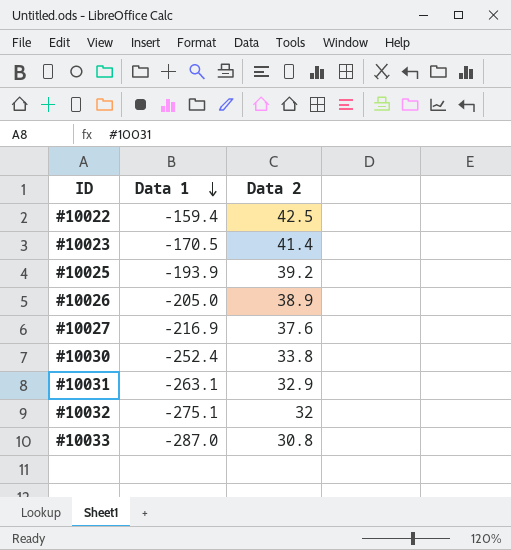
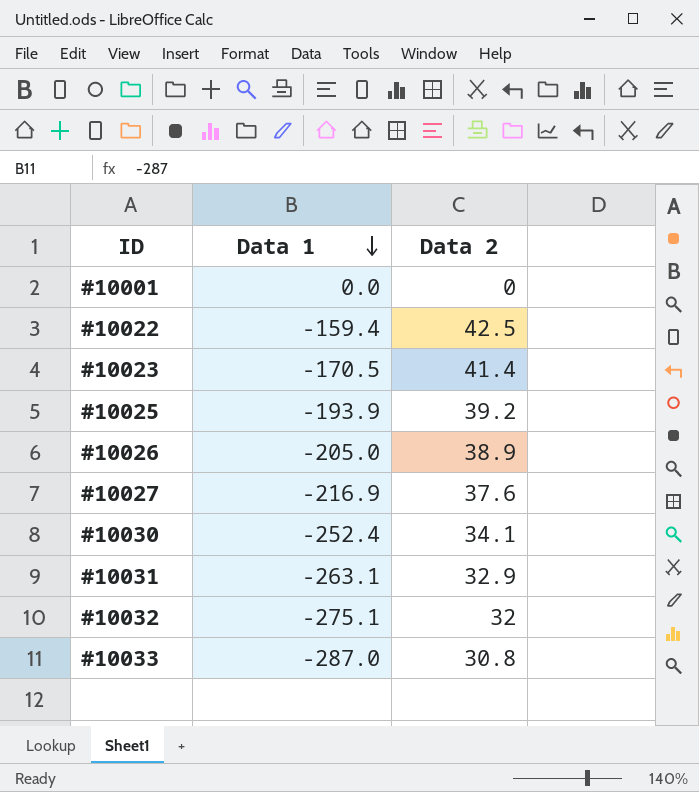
row #10001: none -> 0.0 | 0
#10030 | Data 2: 33.8 -> 34.1

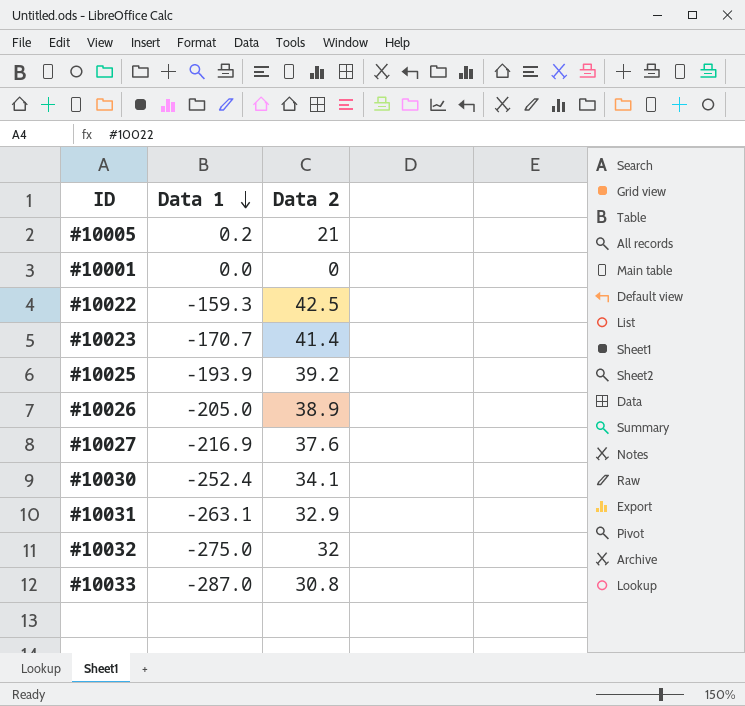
row #10005: none -> 0.2 | 21
#10022 | Data 1: -159.4 -> -159.3
#10023 | Data 1: -170.5 -> -170.7
#10032 | Data 1: -275.1 -> -275.0

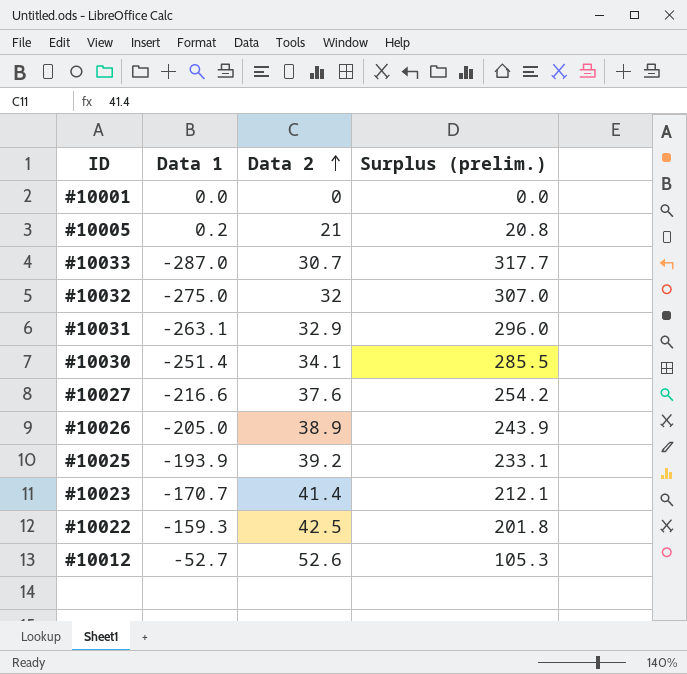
row order: Data 1 descending -> Data 2 ascending
column Surplus (prelim.) | formula: none -> [Data 2] - [Data 1]
#10033 | Data 2: 30.8 -> 30.7
#10030 | Data 1: -252.4 -> -251.4
#10027 | Data 1: -216.9 -> -216.6
row #10012: none -> -52.7 | 52.6 | 105.3

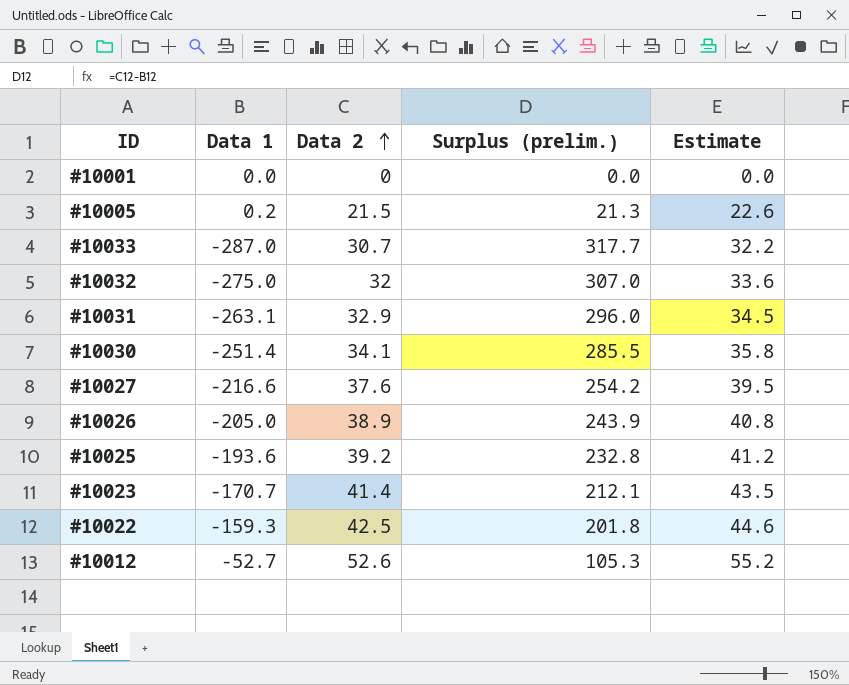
column Estimate | formula: none -> [Data 2] * 1.05
#10005 | Data 2: 21 -> 21.5
#10005 | Surplus (prelim.): 20.8 -> 21.3
#10025 | Data 1: -193.9 -> -193.6
#10025 | Surplus (prelim.): 233.1 -> 232.8

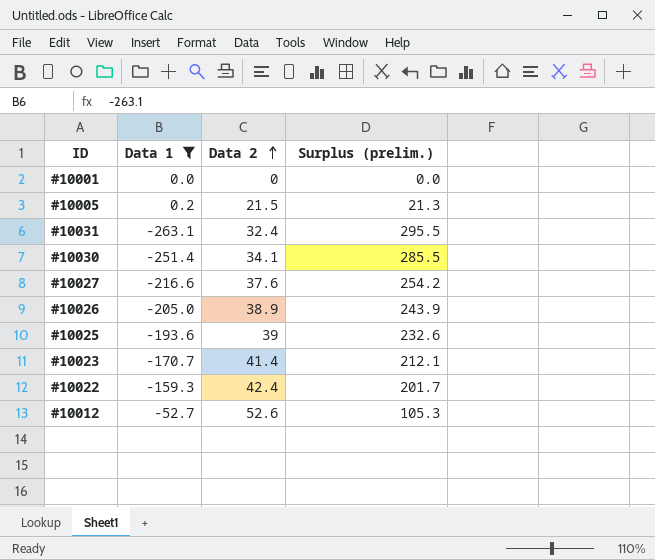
filter: none -> Data 1 >= -263.1
column Estimate | formula: [Data 2] * 1.05 -> none
#10031 | Data 2: 32.9 -> 32.4
#10031 | Surplus (prelim.): 296.0 -> 295.5
#10025 | Data 2: 39.2 -> 39
#10025 | Surplus (prelim.): 232.8 -> 232.6
#10022 | Data 2: 42.5 -> 42.4
#10022 | Surplus (prelim.): 201.8 -> 201.7

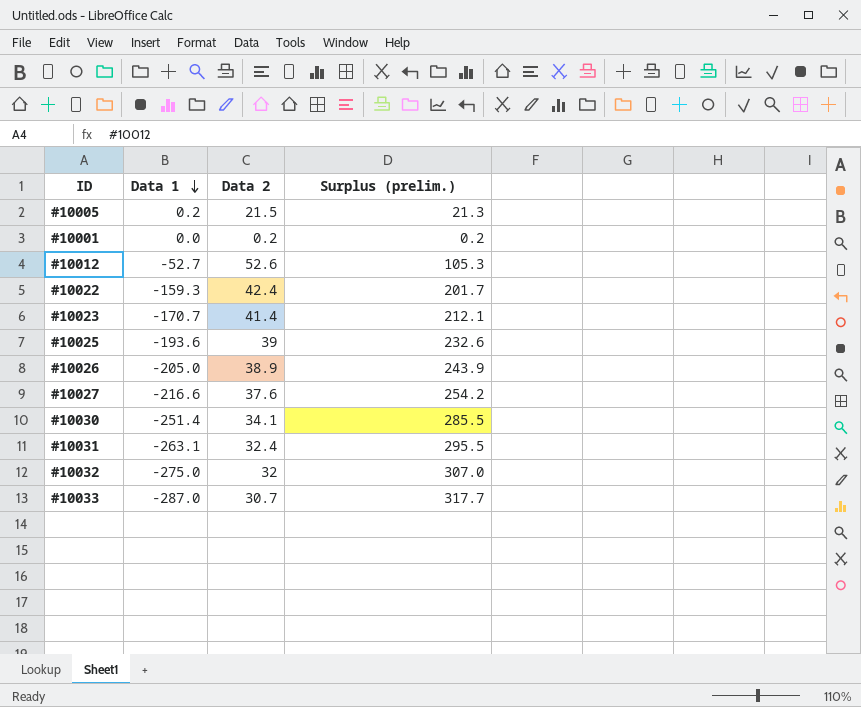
filter: Data 1 >= -263.1 -> none
row order: Data 2 ascending -> Data 1 descending
#10001 | Data 2: 0 -> 0.2
#10001 | Surplus (prelim.): 0.0 -> 0.2

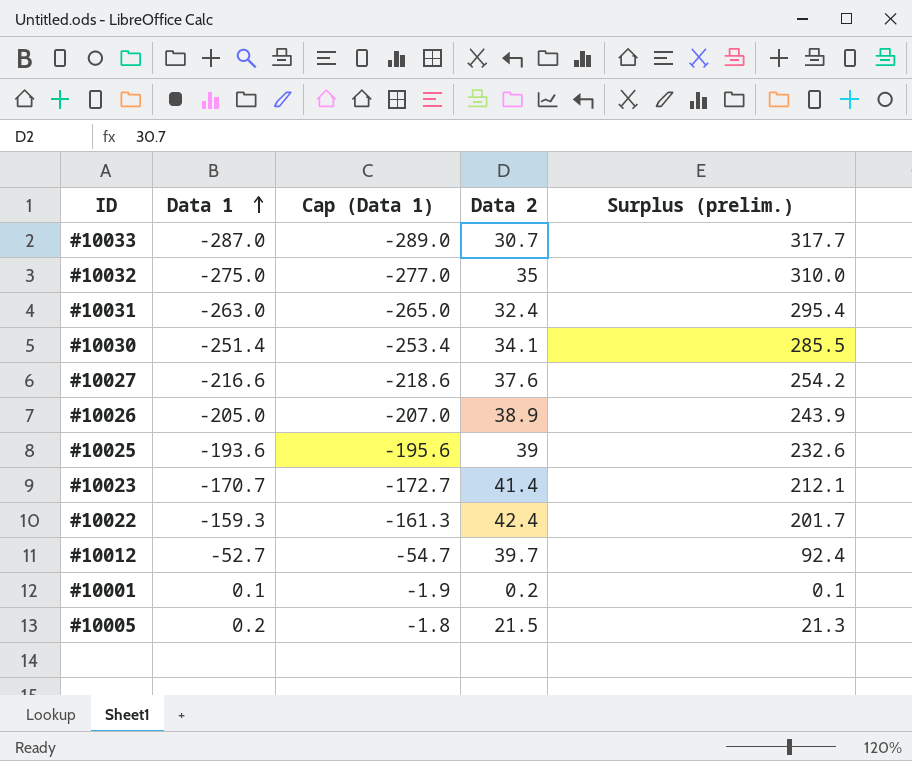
row order: Data 1 descending -> Data 1 ascending
column Cap (Data 1) | formula: none -> [Data 1] - 2
#10032 | Data 2: 32 -> 35
#10032 | Surplus (prelim.): 307.0 -> 310.0
#10031 | Data 1: -263.1 -> -263.0
#10031 | Surplus (prelim.): 295.5 -> 295.4
#10012 | Data 2: 52.6 -> 39.7
#10012 | Surplus (prelim.): 105.3 -> 92.4
#10001 | Data 1: 0.0 -> 0.1
#10001 | Surplus (prelim.): 0.2 -> 0.1

